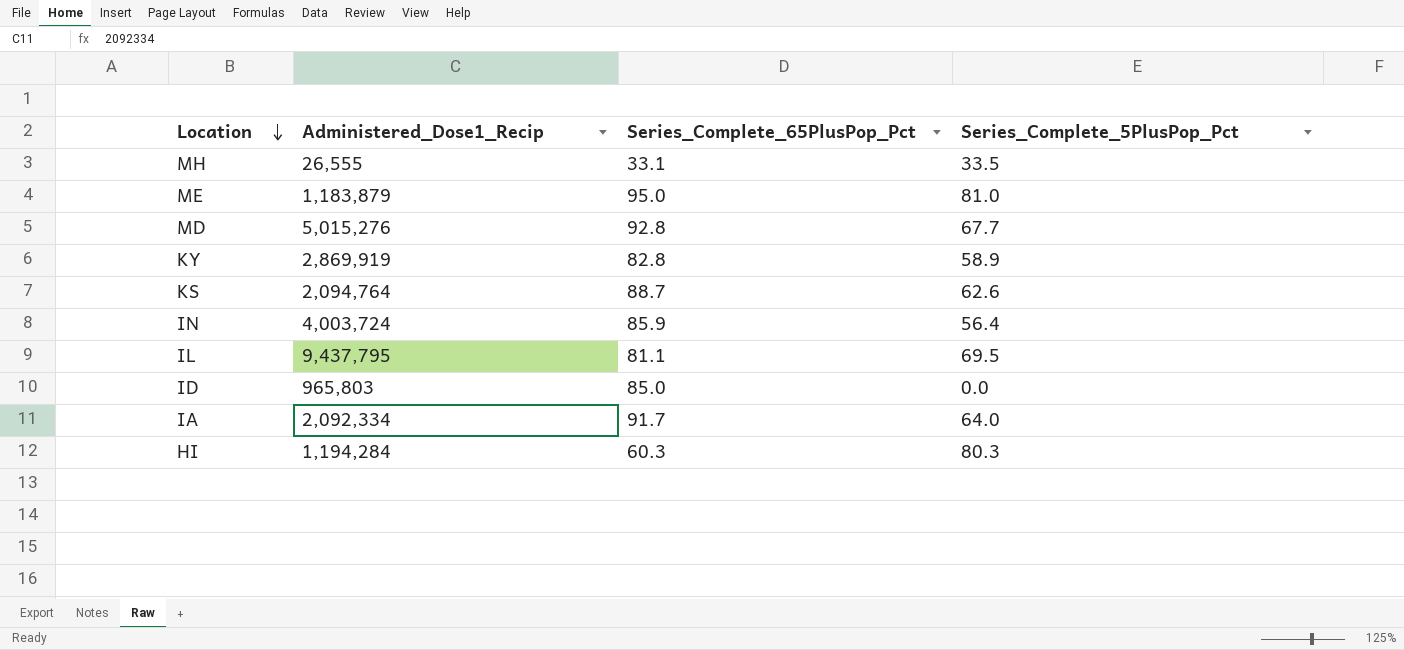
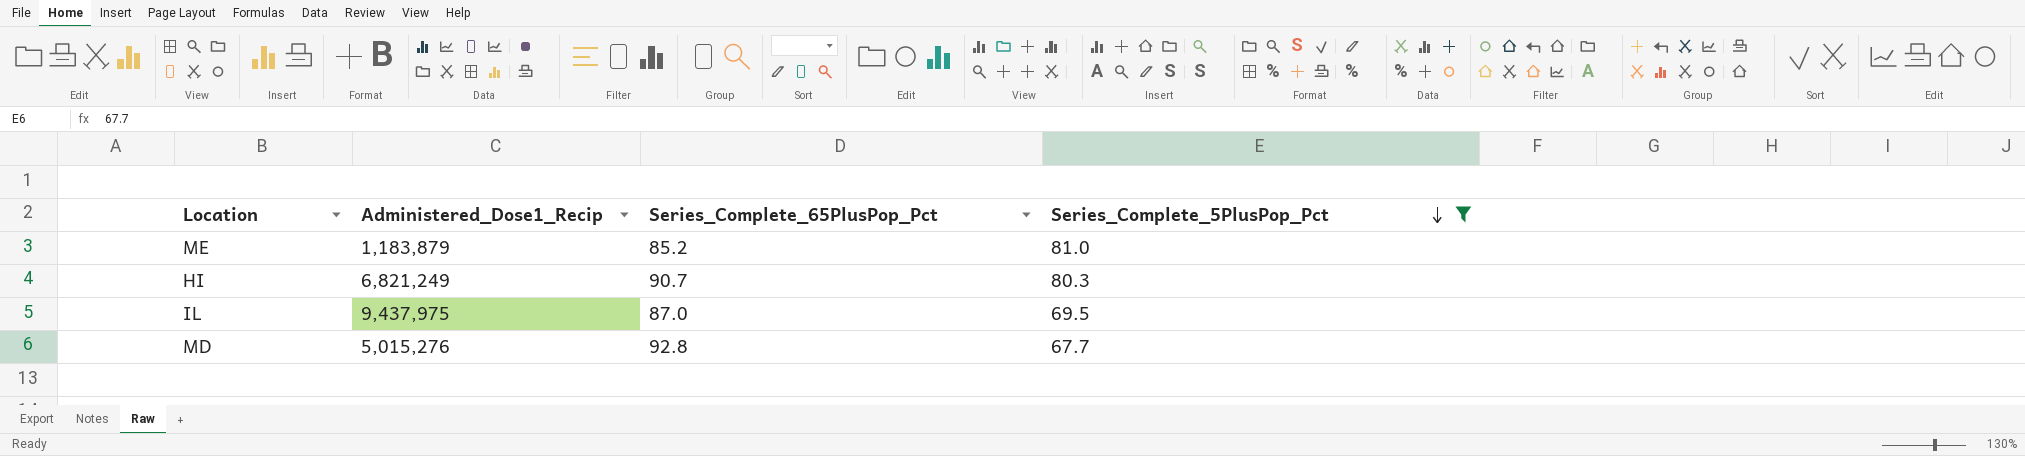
filter: none -> Series_Complete_5PlusPop_Pct >= 67.7
row order: Location descending -> Series_Complete_5PlusPop_Pct descending
ME | Series_Complete_65PlusPop_Pct: 95.0 -> 85.2
HI | Administered_Dose1_Recip: 1,194,284 -> 6,821,249
HI | Series_Complete_65PlusPop_Pct: 60.3 -> 90.7
IL | Administered_Dose1_Recip: 9,437,795 -> 9,437,975
IL | Series_Complete_65PlusPop_Pct: 81.1 -> 87.0

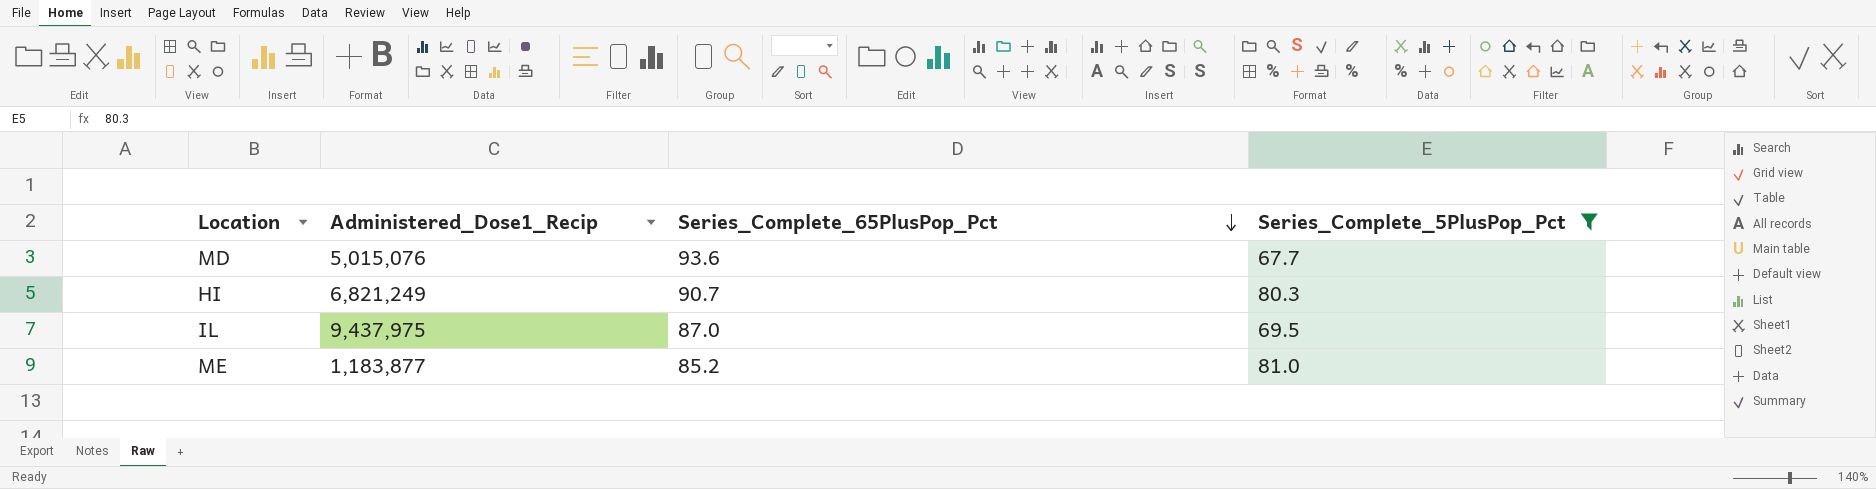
row order: Series_Complete_5PlusPop_Pct descending -> Series_Complete_65PlusPop_Pct descending
MD | Administered_Dose1_Recip: 5,015,276 -> 5,015,076
MD | Series_Complete_65PlusPop_Pct: 92.8 -> 93.6
ME | Administered_Dose1_Recip: 1,183,879 -> 1,183,877

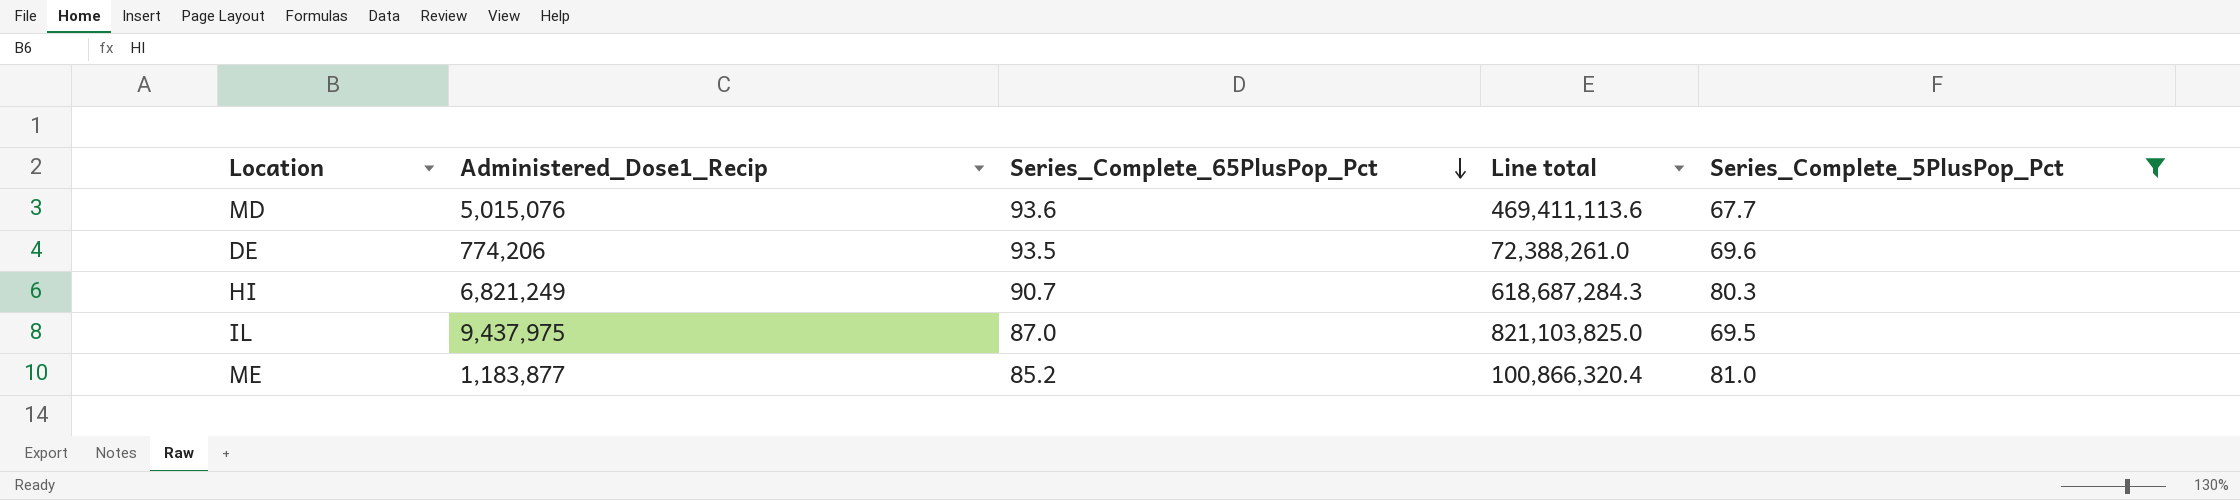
column Line total | formula: none -> [Administered_Dose1_Recip] * [Series_Complete_65PlusPop_Pct]
row DE: none -> 774,206 | 93.5 | 72,388,261.0 | 69.6

